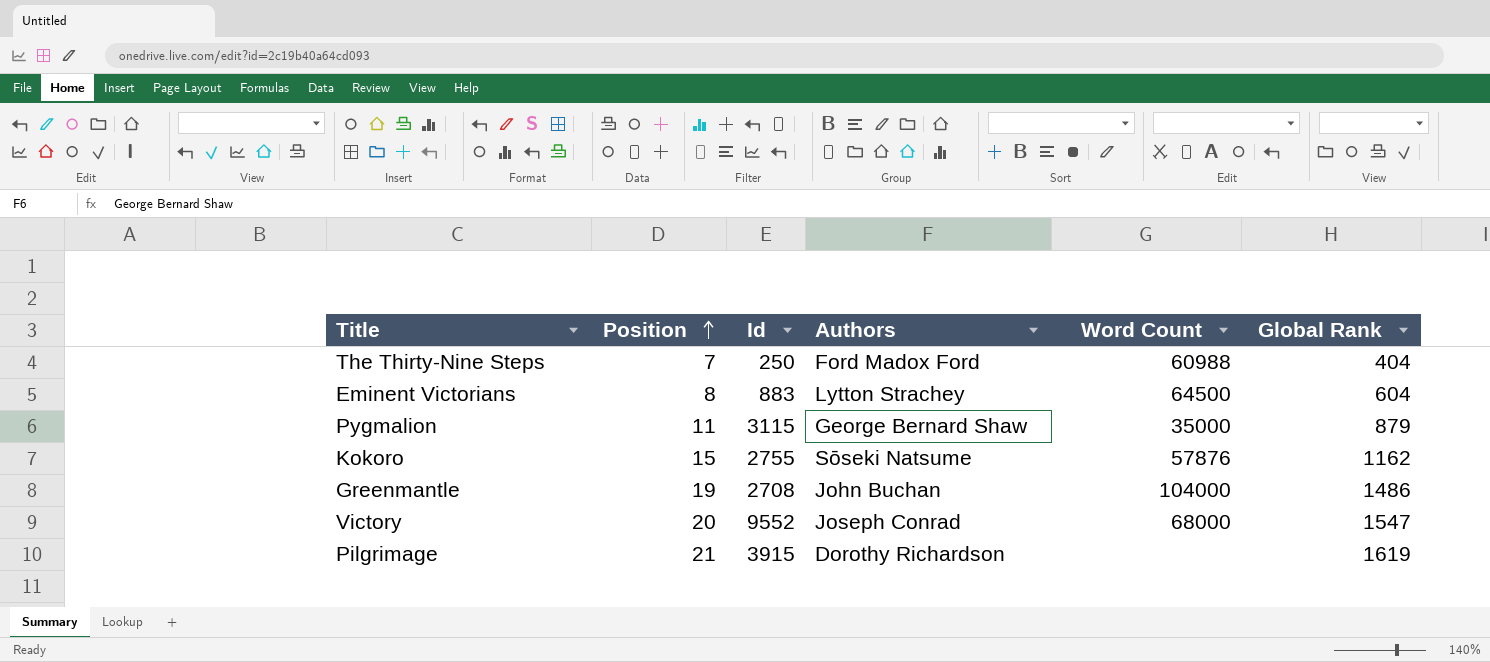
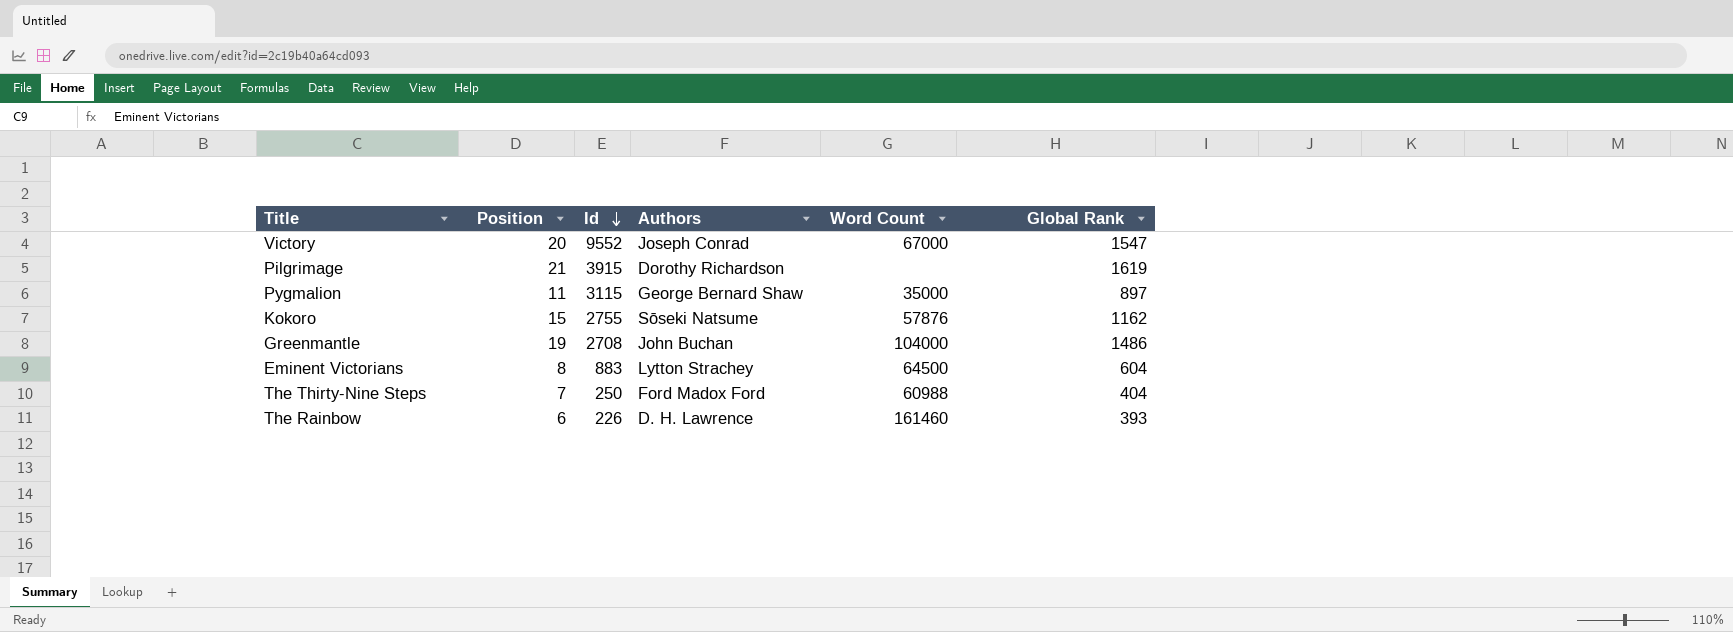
row order: Position ascending -> Id descending
Victory | Word Count: 68000 -> 67000
Pygmalion | Global Rank: 879 -> 897
row The Rainbow: none -> 6 | 226 | D. H. Lawrence | 161460 | 393

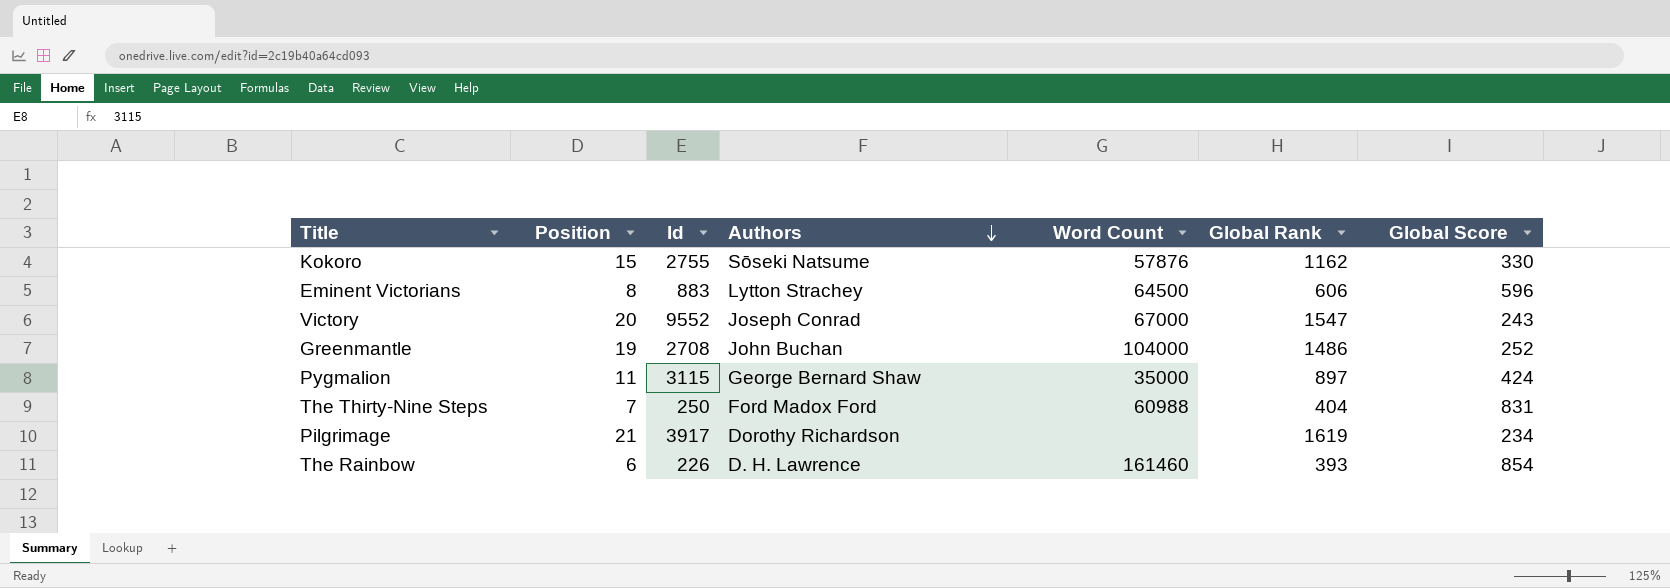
row order: Id descending -> Authors descending
column Global Score | position: none -> 7
Eminent Victorians | Global Rank: 604 -> 606
Pilgrimage | Id: 3915 -> 3917

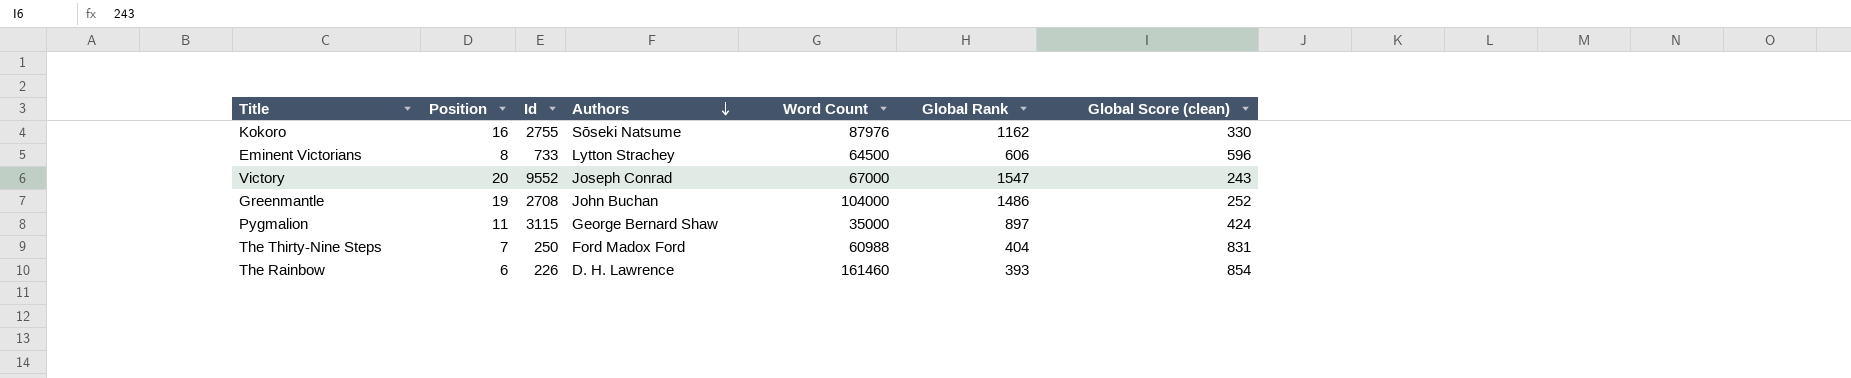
column name: Global Score -> Global Score (clean)
row Pilgrimage: 21 | 3917 | Dorothy Richardson | none | 1619 | 234 -> none
Kokoro | Position: 15 -> 16
Kokoro | Word Count: 57876 -> 87976
Eminent Victorians | Id: 883 -> 733

